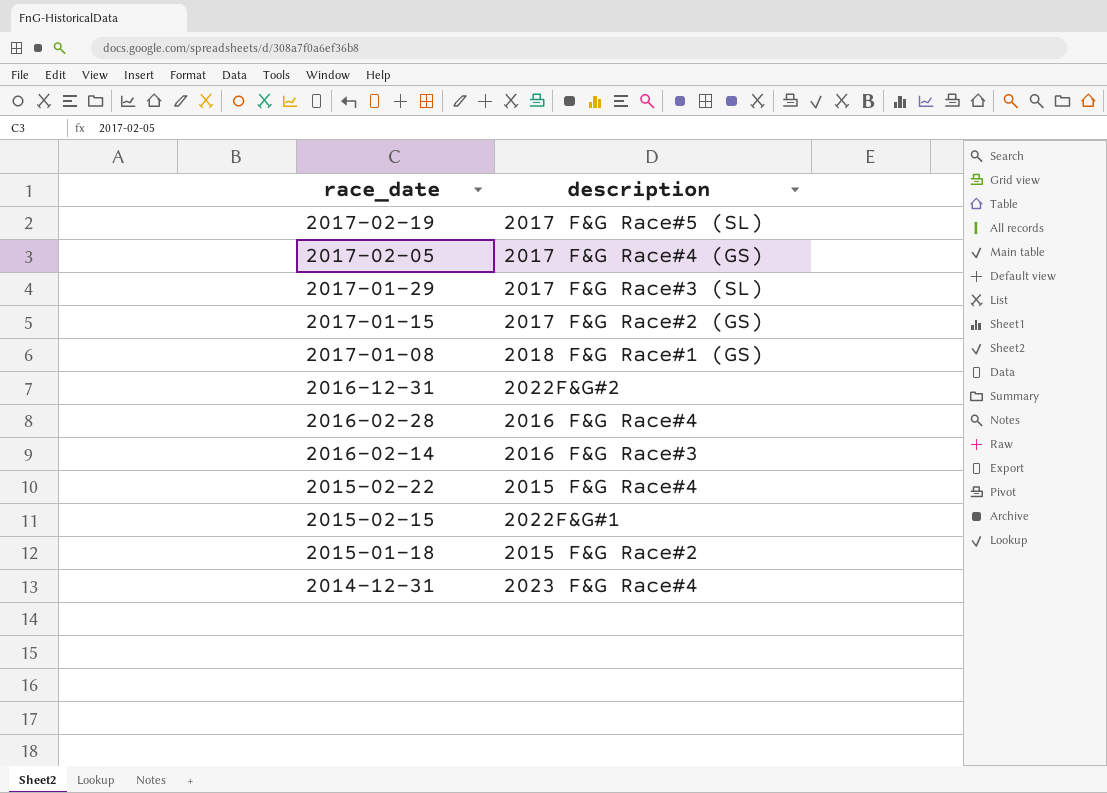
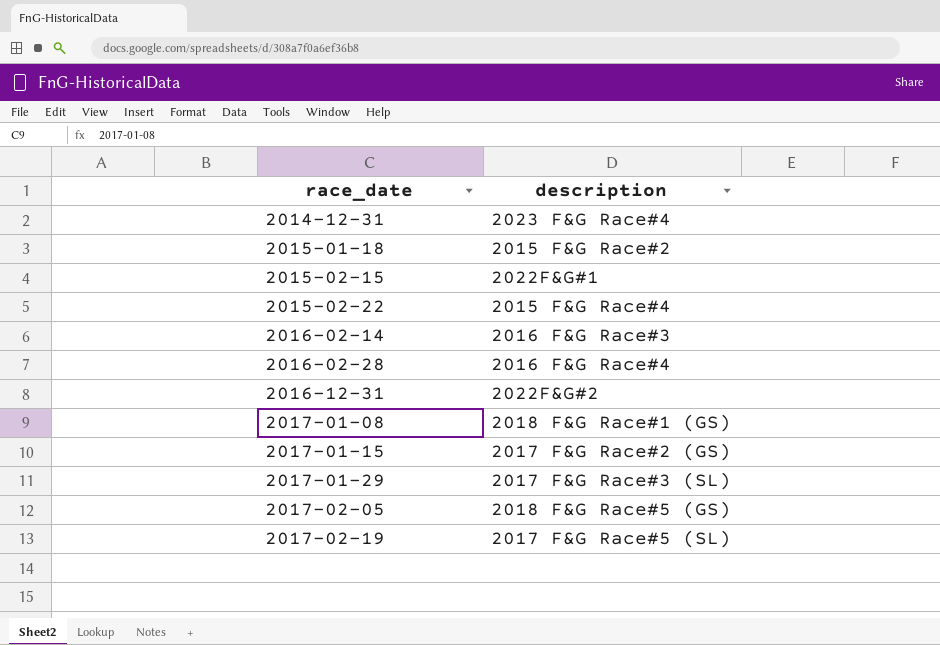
row order: race_date descending -> race_date ascending
2017-02-05 | description: 2017 F&G Race#4 (GS) -> 2018 F&G Race#5 (GS)

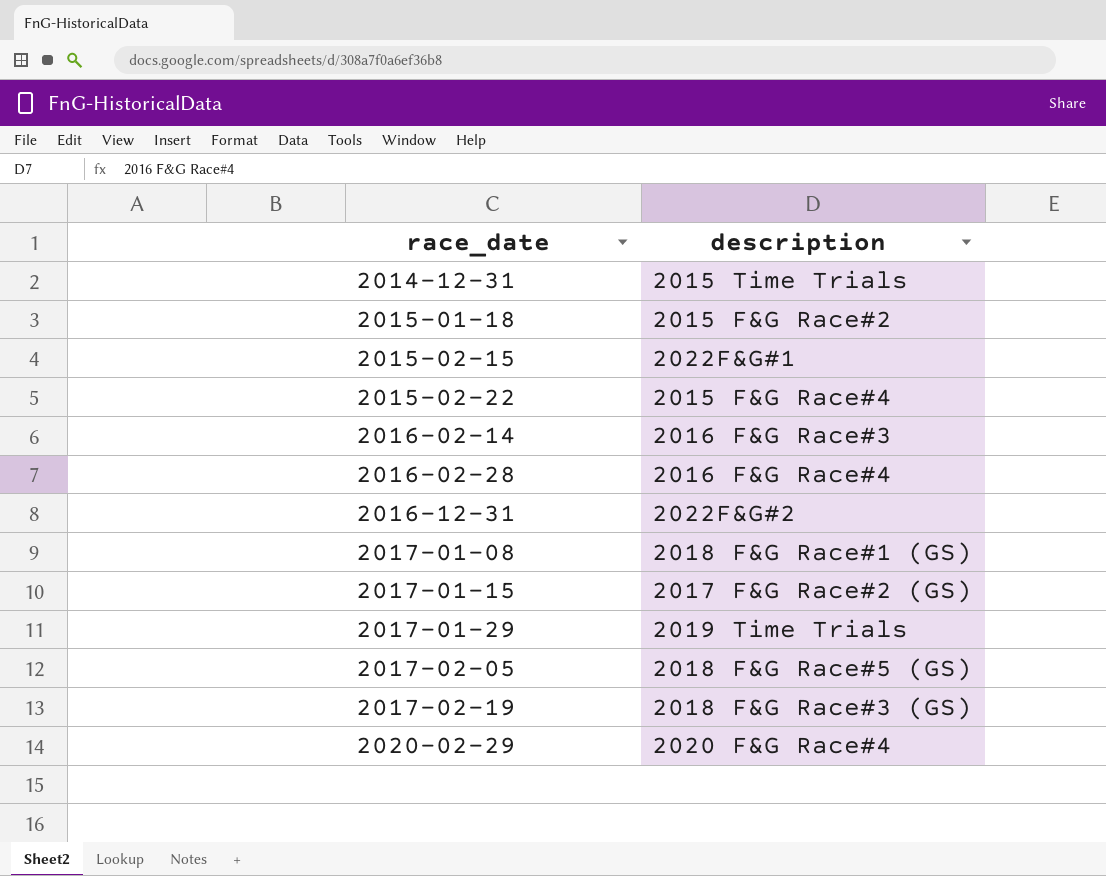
2014-12-31 | description: 2023 F&G Race#4 -> 2015 Time Trials
2017-01-29 | description: 2017 F&G Race#3 (SL) -> 2019 Time Trials
2017-02-19 | description: 2017 F&G Race#5 (SL) -> 2018 F&G Race#3 (GS)
row 2020-02-29: none -> 2020 F&G Race#4

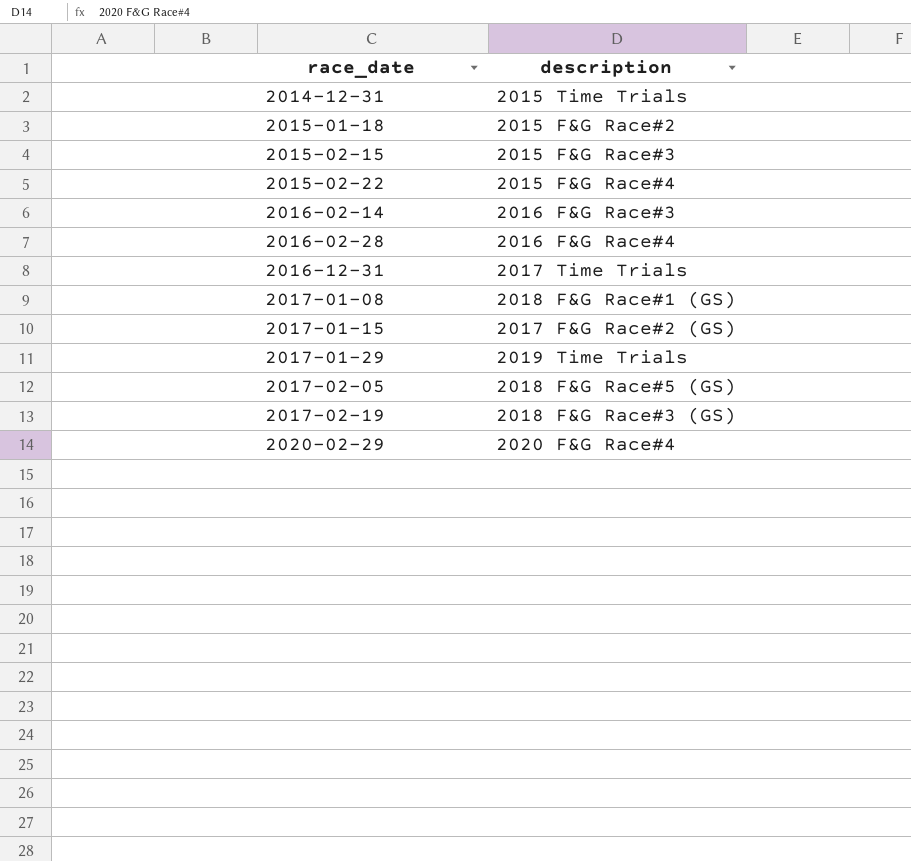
2015-02-15 | description: 2022F&G#1 -> 2015 F&G Race#3
2016-12-31 | description: 2022F&G#2 -> 2017 Time Trials

